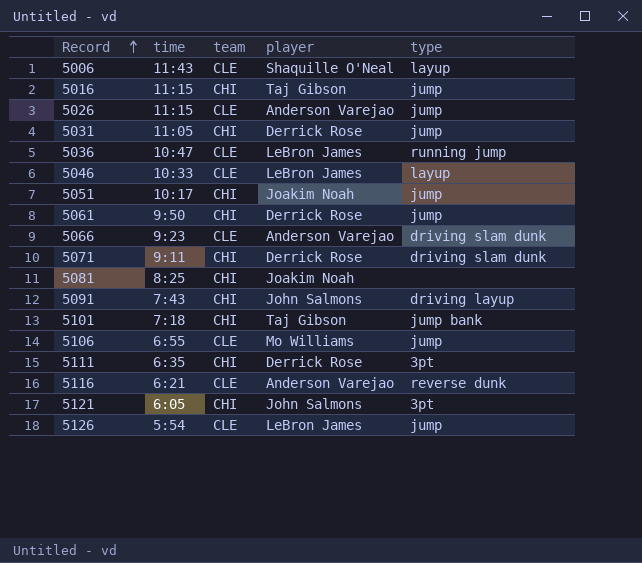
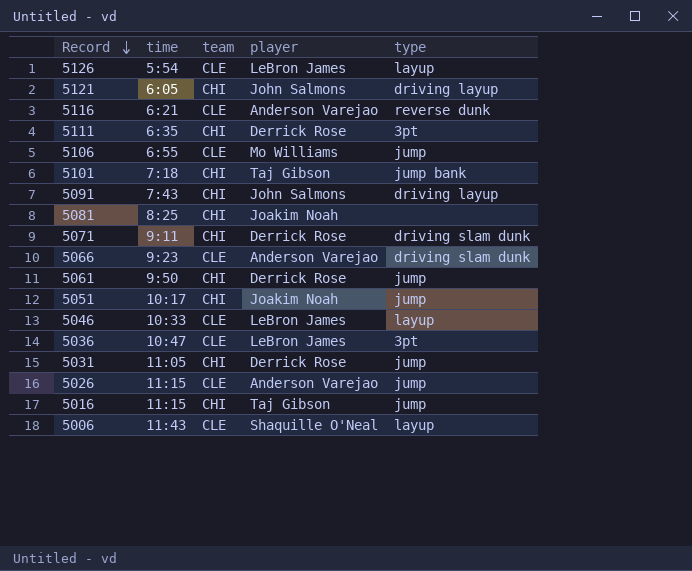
row order: Record ascending -> Record descending
5126 | type: jump -> layup
5121 | type: 3pt -> driving layup
5036 | type: running jump -> 3pt

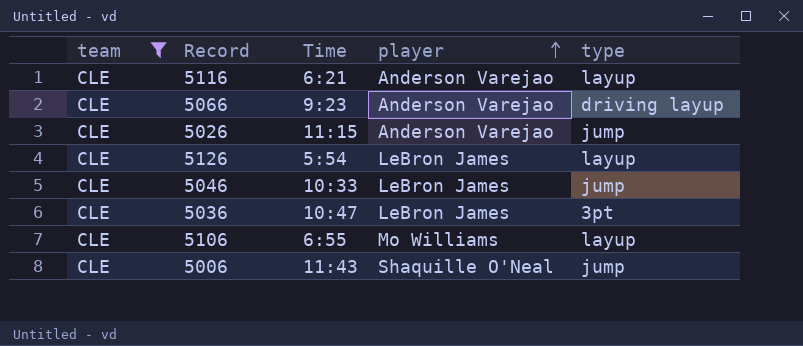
filter: none -> team = CLE
row order: Record descending -> player ascending
column team | position: 3 -> 1
column name: time -> Time
5116 | type: reverse dunk -> layup
5066 | type: driving slam dunk -> driving layup
5046 | type: layup -> jump
5106 | type: jump -> layup
5006 | type: layup -> jump

